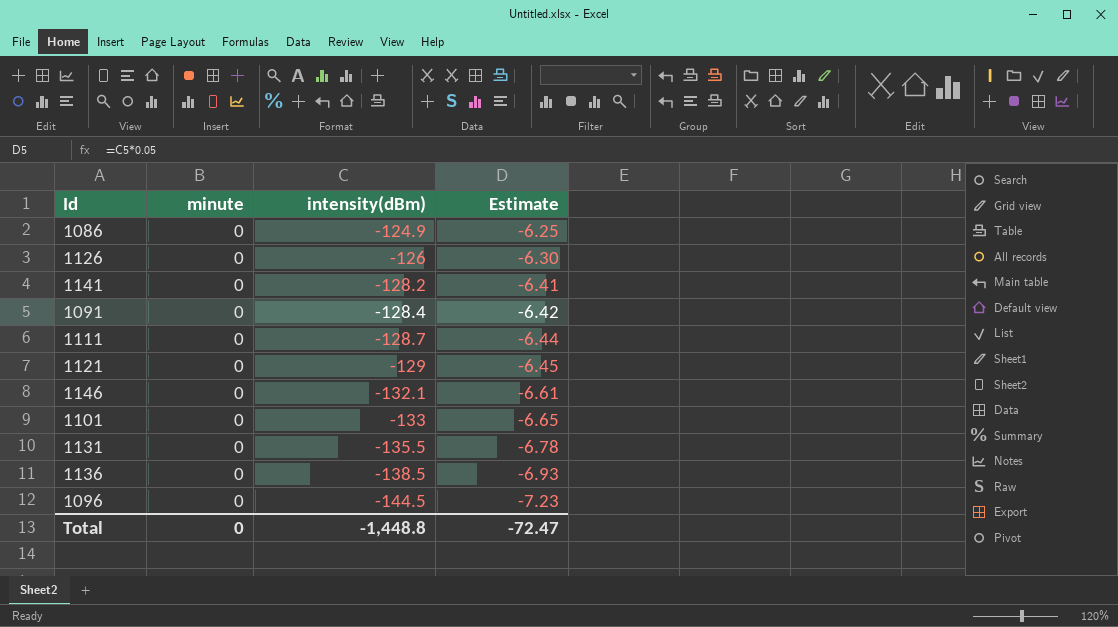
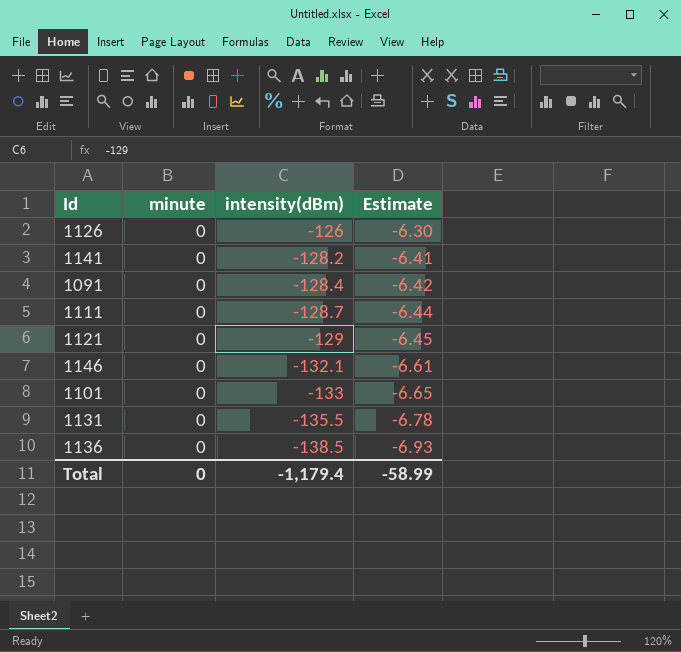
row 1086: 0 | -124.9 | -6.25 -> none
row 1096: 0 | -144.5 | -7.23 -> none
Total | intensity(dBm): -1,448.8 -> -1,179.4
Total | Estimate: -72.47 -> -58.99

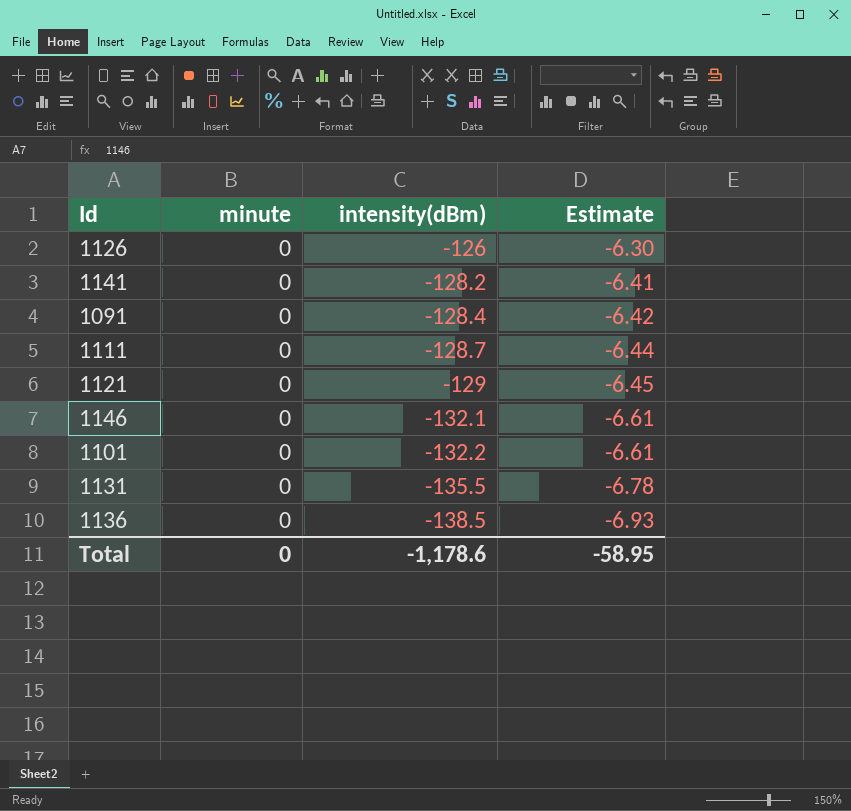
1101 | intensity(dBm): -133 -> -132.2
1101 | Estimate: -6.65 -> -6.61
Total | intensity(dBm): -1,179.4 -> -1,178.6
Total | Estimate: -58.99 -> -58.95

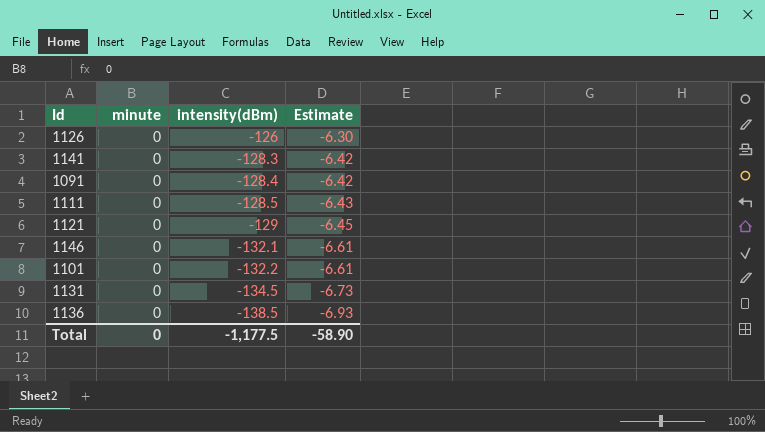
1141 | intensity(dBm): -128.2 -> -128.3
1141 | Estimate: -6.41 -> -6.42
1111 | intensity(dBm): -128.7 -> -128.5
1111 | Estimate: -6.44 -> -6.43
1131 | intensity(dBm): -135.5 -> -134.5
1131 | Estimate: -6.78 -> -6.73
Total | intensity(dBm): -1,178.6 -> -1,177.5
Total | Estimate: -58.95 -> -58.90

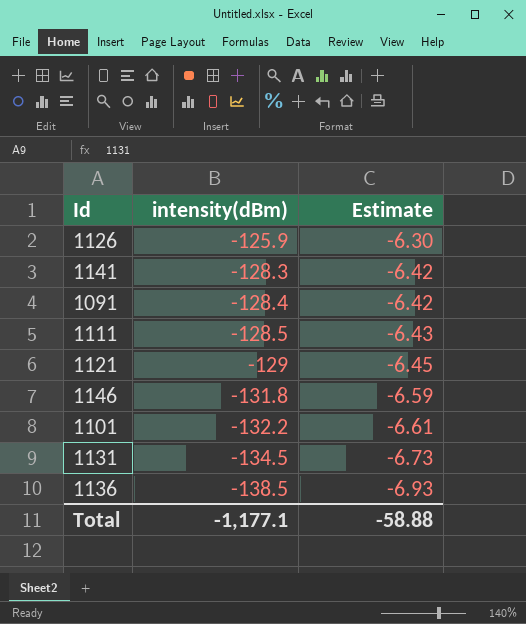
column minute | position: 2 -> none
1126 | intensity(dBm): -126 -> -125.9
1146 | intensity(dBm): -132.1 -> -131.8
1146 | Estimate: -6.61 -> -6.59
Total | intensity(dBm): -1,177.5 -> -1,177.1
Total | Estimate: -58.90 -> -58.88

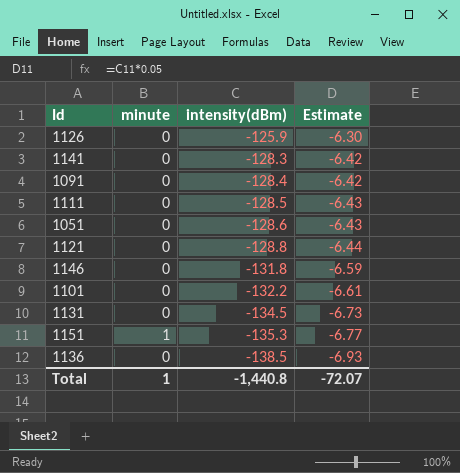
column minute | position: none -> 2
row 1051: none -> 0 | -128.6 | -6.43
1121 | intensity(dBm): -129 -> -128.8
1121 | Estimate: -6.45 -> -6.44
row 1151: none -> 1 | -135.3 | -6.77
Total | intensity(dBm): -1,177.1 -> -1,440.8
Total | Estimate: -58.88 -> -72.07

